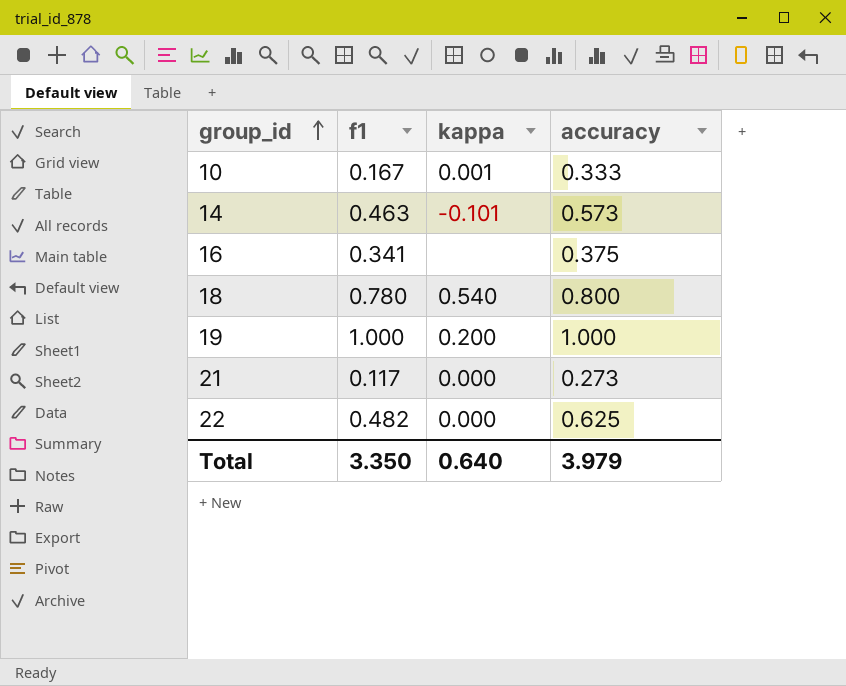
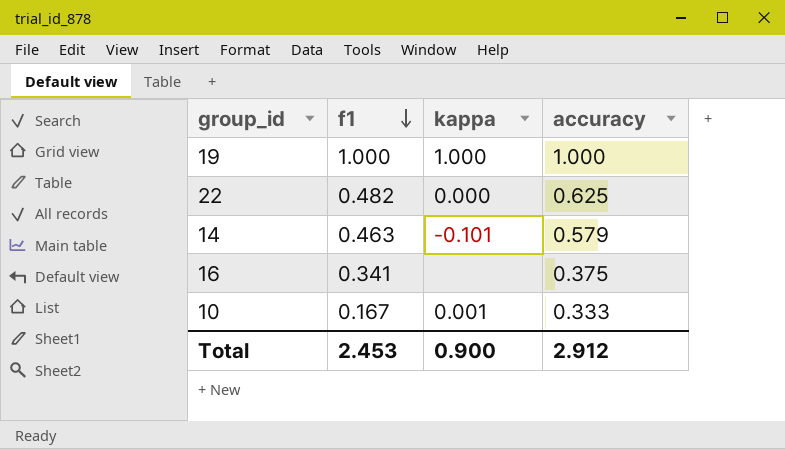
row order: group_id ascending -> f1 descending
row 18: 0.780 | 0.540 | 0.800 -> none
row 21: 0.117 | 0.000 | 0.273 -> none
19 | kappa: 0.200 -> 1.000
14 | accuracy: 0.573 -> 0.579
Total | f1: 3.350 -> 2.453
Total | kappa: 0.640 -> 0.900
Total | accuracy: 3.979 -> 2.912

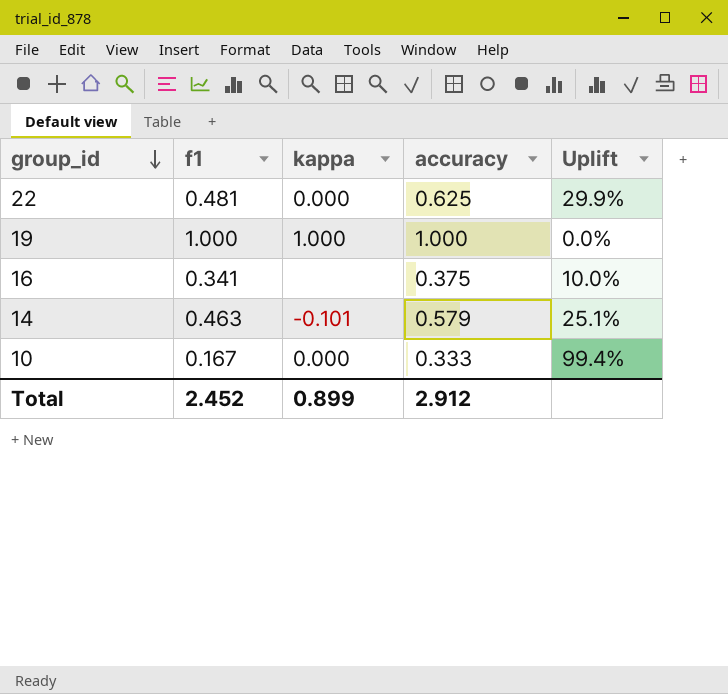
row order: f1 descending -> group_id descending
column Uplift | formula: none -> ([accuracy] - [f1]) / [f1]
22 | f1: 0.482 -> 0.481
10 | kappa: 0.001 -> 0.000
Total | f1: 2.453 -> 2.452
Total | kappa: 0.900 -> 0.899

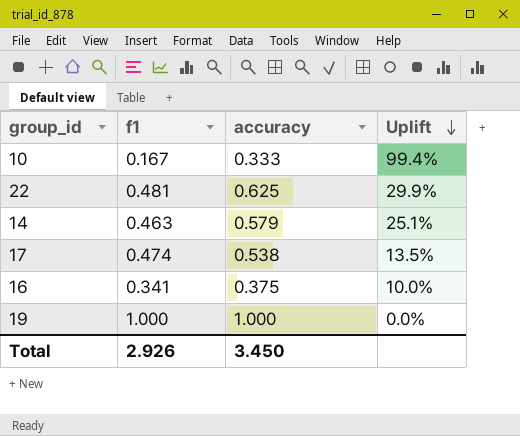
row order: group_id descending -> Uplift descending
column kappa | position: 3 -> none
row 17: none -> 0.474 | 0.538 | 13.5%
Total | f1: 2.452 -> 2.926
Total | accuracy: 2.912 -> 3.450

